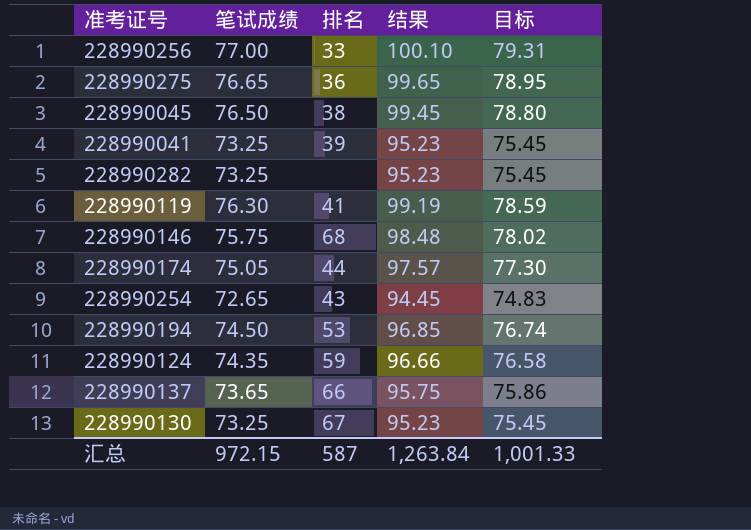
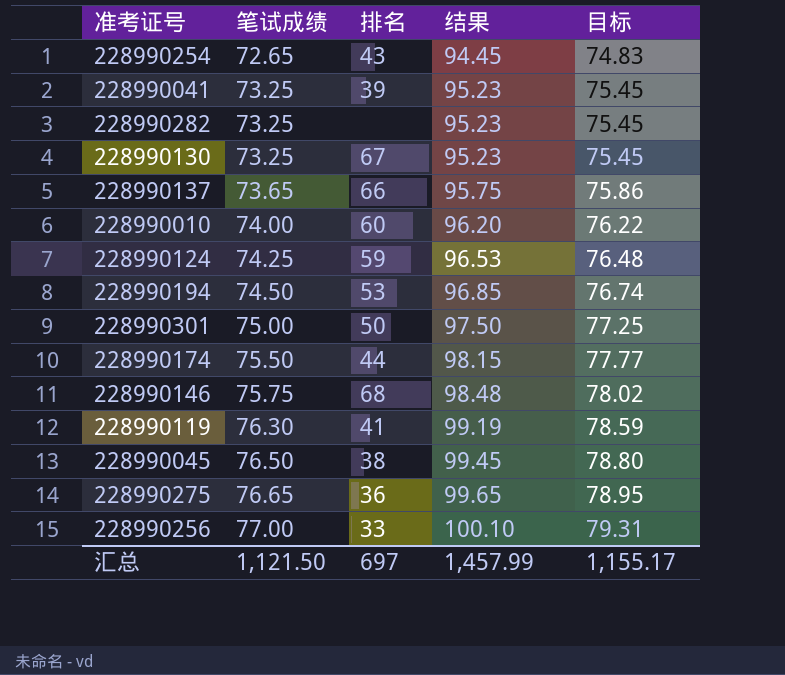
row order: none -> 笔试成绩 ascending
row 228990010: none -> 74.00 | 60 | 96.20 | 76.22
228990124 | 笔试成绩: 74.35 -> 74.25
228990124 | 结果: 96.66 -> 96.53
228990124 | 目标: 76.58 -> 76.48
row 228990301: none -> 75.00 | 50 | 97.50 | 77.25
228990174 | 笔试成绩: 75.05 -> 75.50
228990174 | 结果: 97.57 -> 98.15
228990174 | 目标: 77.30 -> 77.77
汇总 | 笔试成绩: 972.15 -> 1,121.50
汇总 | 排名: 587 -> 697
汇总 | 结果: 1,263.84 -> 1,457.99
汇总 | 目标: 1,001.33 -> 1,155.17

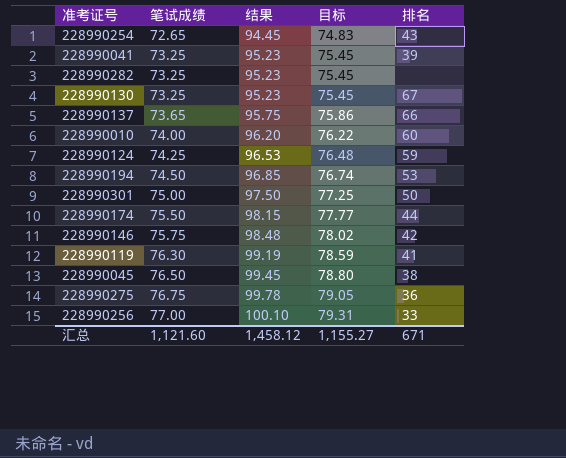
column 排名 | position: 3 -> 5
228990146 | 排名: 68 -> 42
228990275 | 笔试成绩: 76.65 -> 76.75
228990275 | 结果: 99.65 -> 99.78
228990275 | 目标: 78.95 -> 79.05
汇总 | 笔试成绩: 1,121.50 -> 1,121.60
汇总 | 结果: 1,457.99 -> 1,458.12
汇总 | 目标: 1,155.17 -> 1,155.27
汇总 | 排名: 697 -> 671

